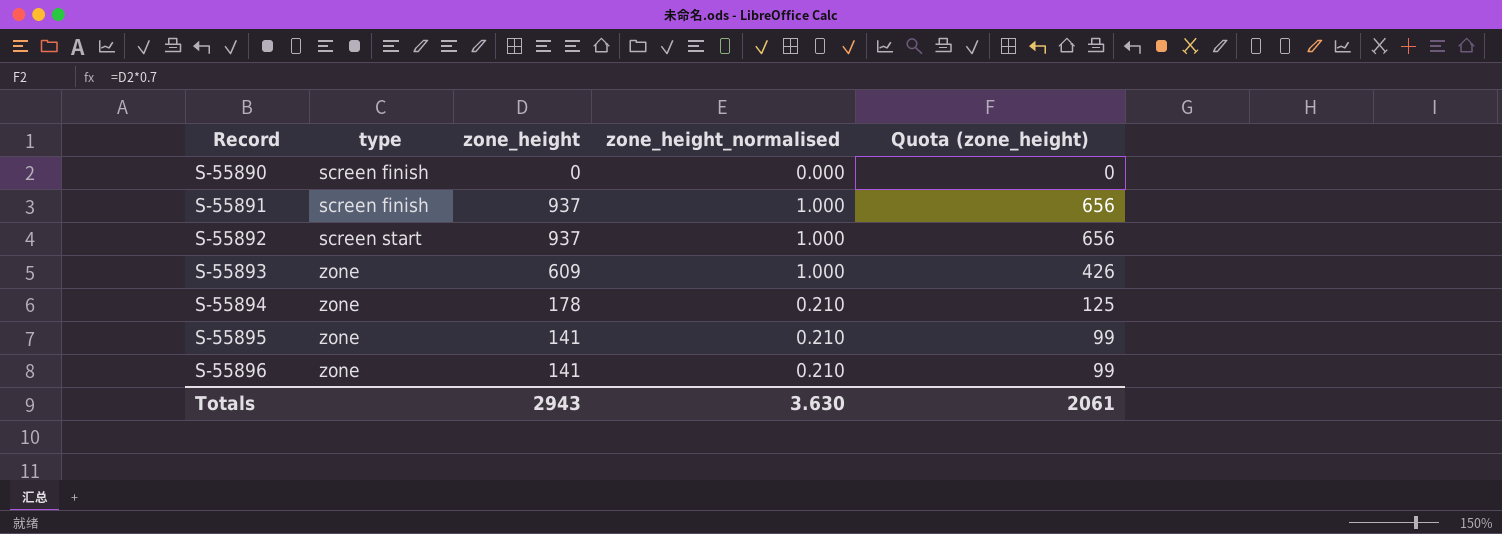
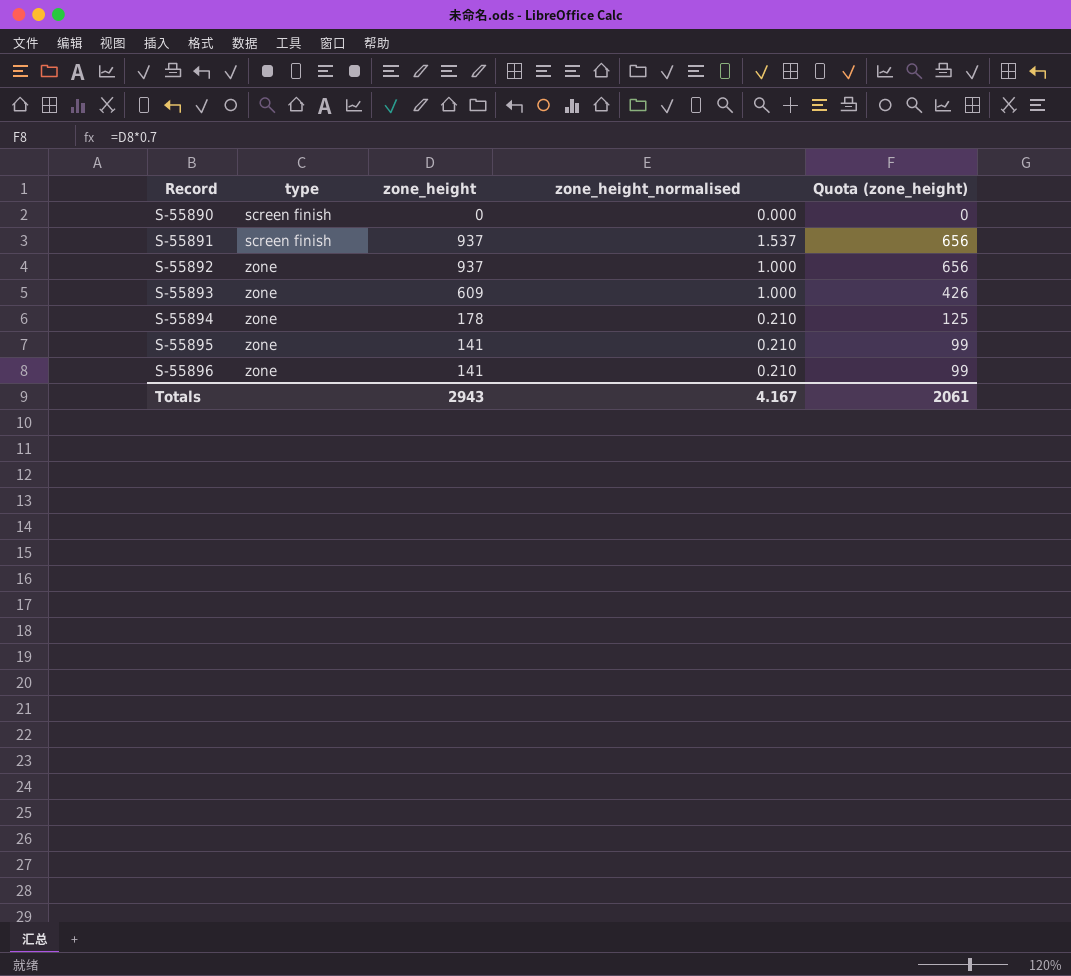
S-55891 | zone_height_normalised: 1.000 -> 1.537
S-55892 | type: screen start -> zone
Totals | zone_height_normalised: 3.630 -> 4.167

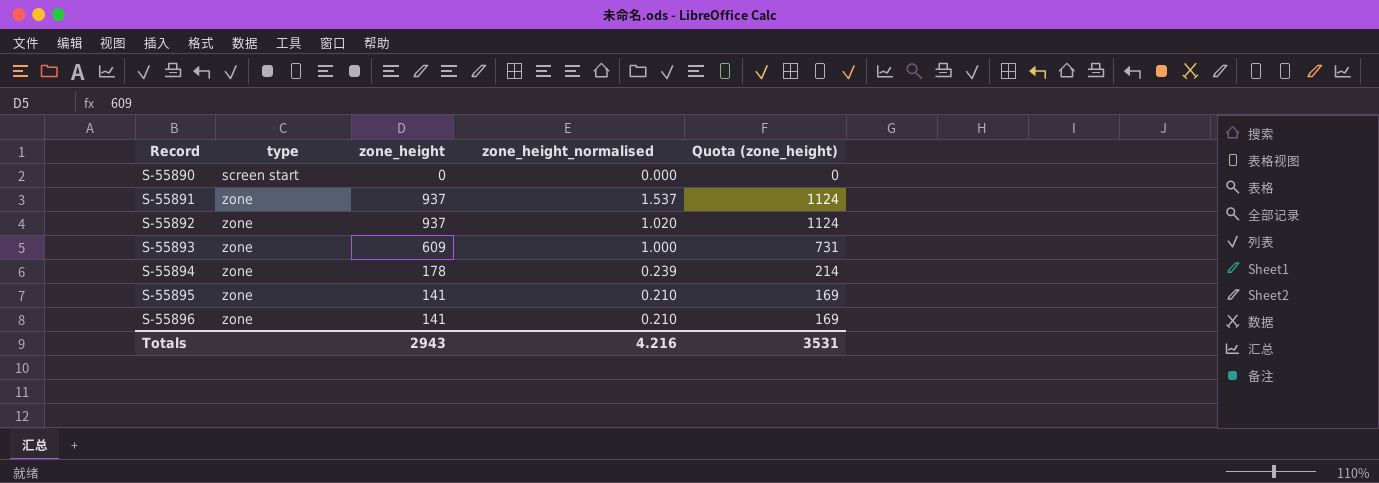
column Quota (zone_height) | formula: [zone_height] * 0.7 -> [zone_height] * 1.2
S-55890 | type: screen finish -> screen start
S-55891 | type: screen finish -> zone
S-55892 | zone_height_normalised: 1.000 -> 1.020
S-55894 | zone_height_normalised: 0.210 -> 0.239
Totals | zone_height_normalised: 4.167 -> 4.216
Totals | Quota (zone_height): 2061 -> 3531

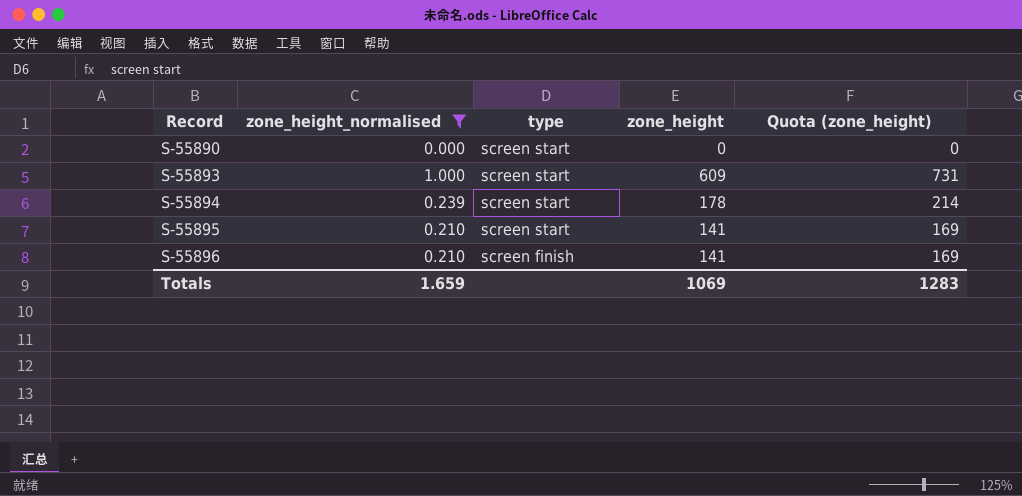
filter: none -> zone_height_normalised <= 1.000
column zone_height_normalised | position: 4 -> 2
S-55893 | type: zone -> screen start
S-55894 | type: zone -> screen start
S-55895 | type: zone -> screen start
S-55896 | type: zone -> screen finish
Totals | zone_height_normalised: 4.216 -> 1.659
Totals | zone_height: 2943 -> 1069
Totals | Quota (zone_height): 3531 -> 1283

